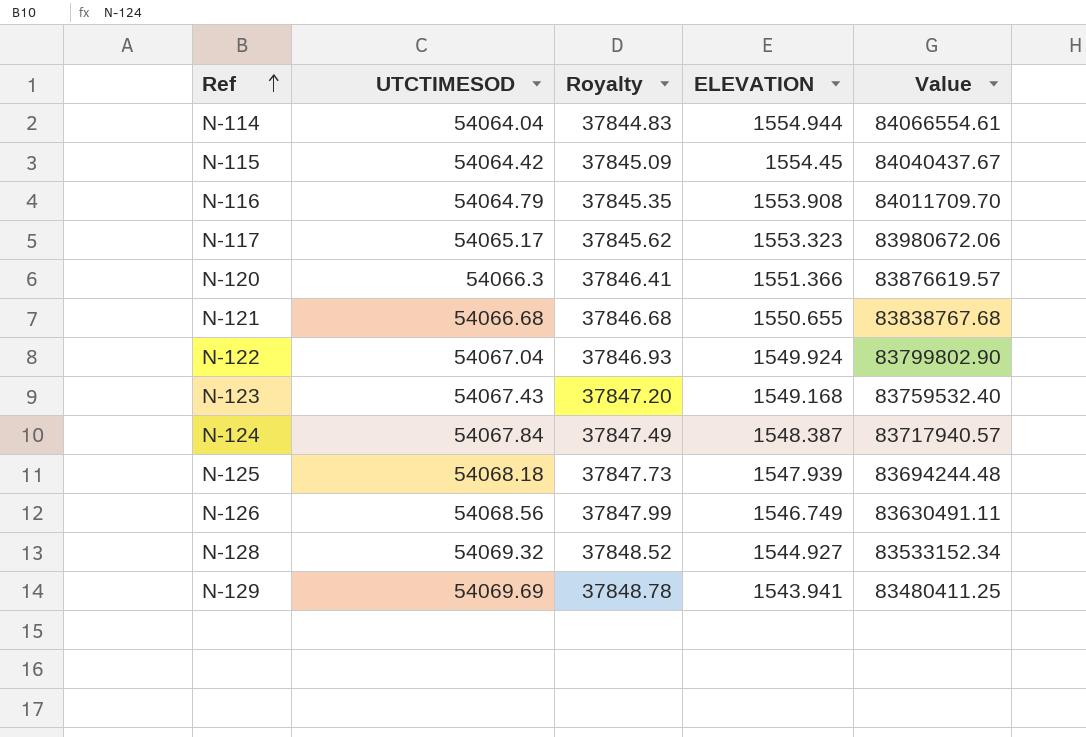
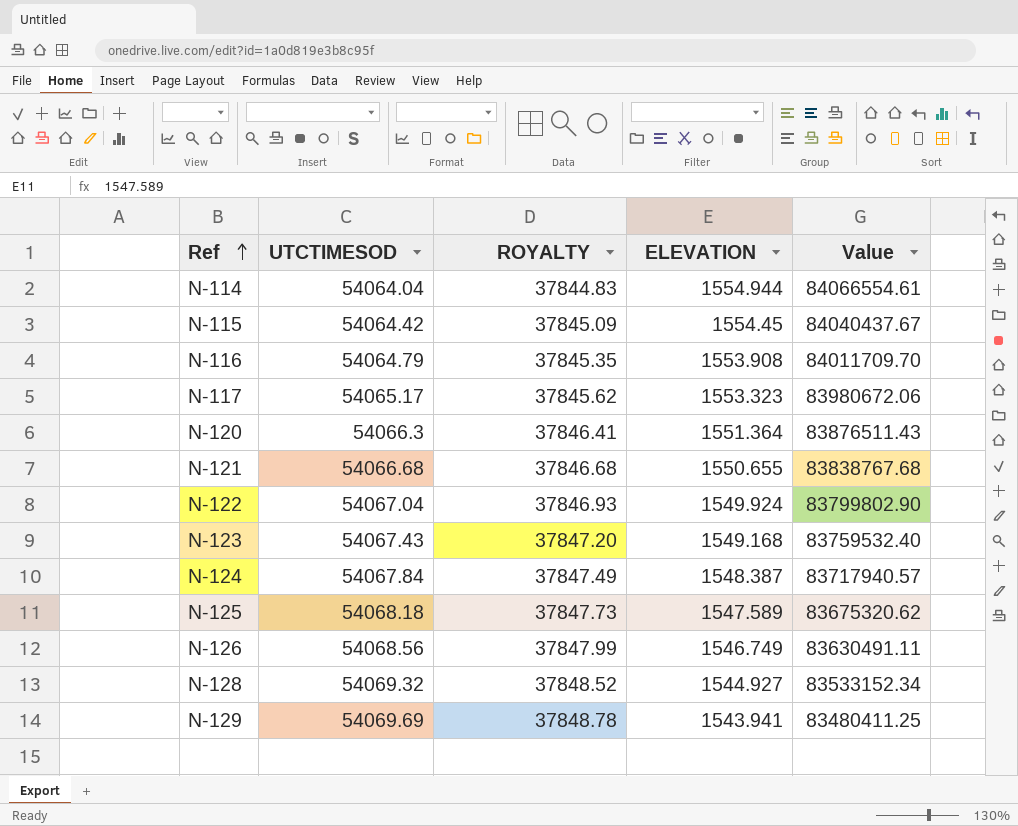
column name: Royalty -> ROYALTY
N-120 | ELEVATION: 1551.366 -> 1551.364
N-120 | Value: 83876619.57 -> 83876511.43
N-125 | ELEVATION: 1547.939 -> 1547.589
N-125 | Value: 83694244.48 -> 83675320.62

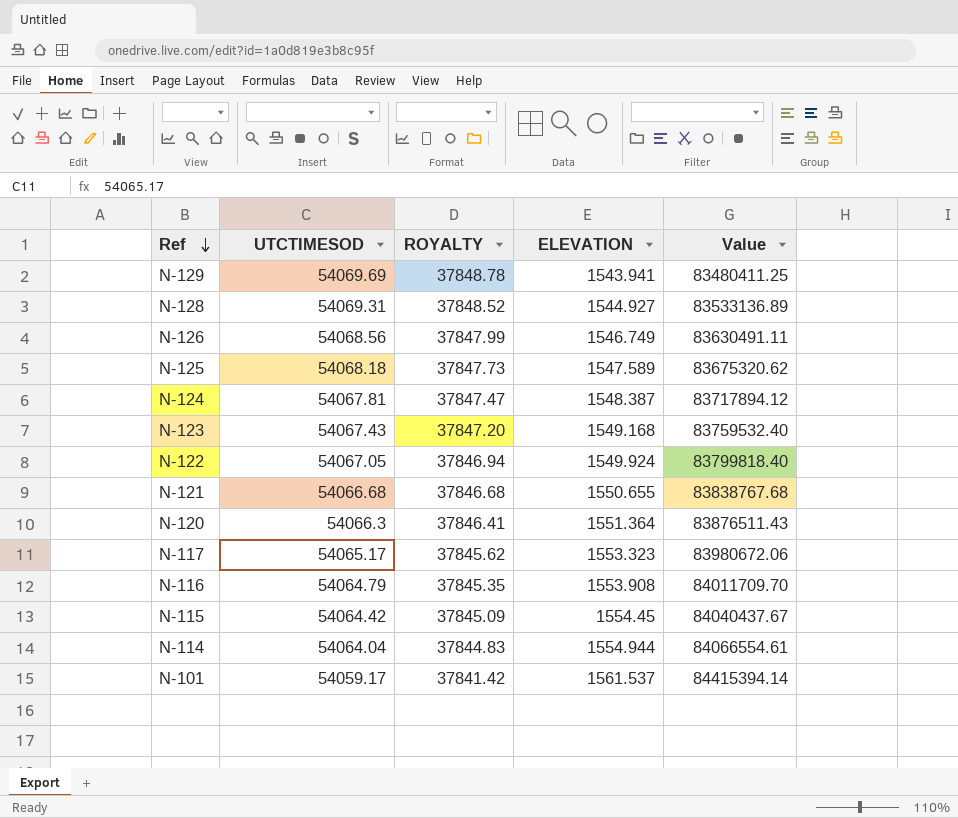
row order: Ref ascending -> Ref descending
N-128 | UTCTIMESOD: 54069.32 -> 54069.31
N-128 | Value: 83533152.34 -> 83533136.89
N-124 | UTCTIMESOD: 54067.84 -> 54067.81
N-124 | ROYALTY: 37847.49 -> 37847.47
N-124 | Value: 83717940.57 -> 83717894.12
N-122 | UTCTIMESOD: 54067.04 -> 54067.05
N-122 | ROYALTY: 37846.93 -> 37846.94
N-122 | Value: 83799802.90 -> 83799818.40
row N-101: none -> 54059.17 | 37841.42 | 1561.537 | 84415394.14

